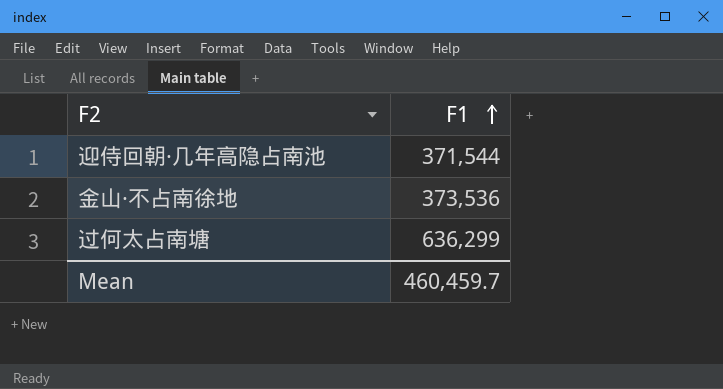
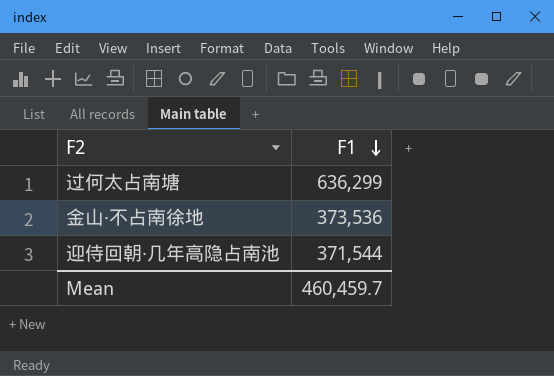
row order: F1 ascending -> F1 descending

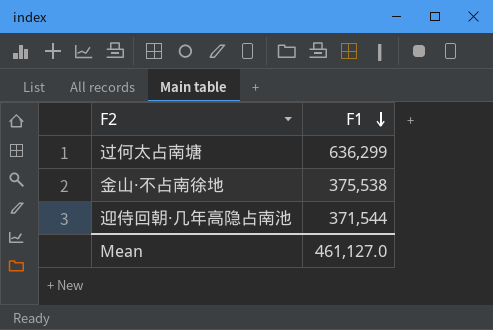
金山·不占南徐地 | F1: 373,536 -> 375,538
Mean | F1: 460,459.7 -> 461,127.0

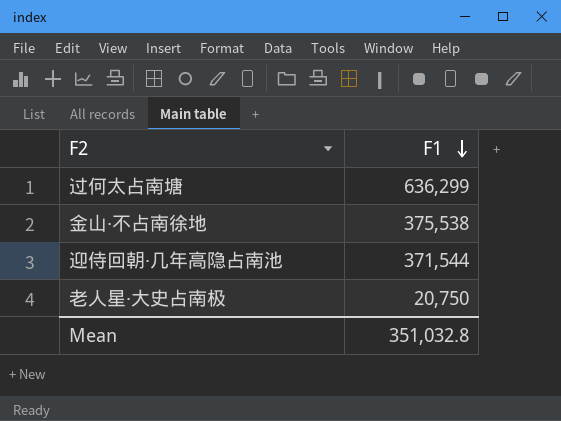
row 老人星·大史占南极: none -> 20,750
Mean | F1: 461,127.0 -> 351,032.8

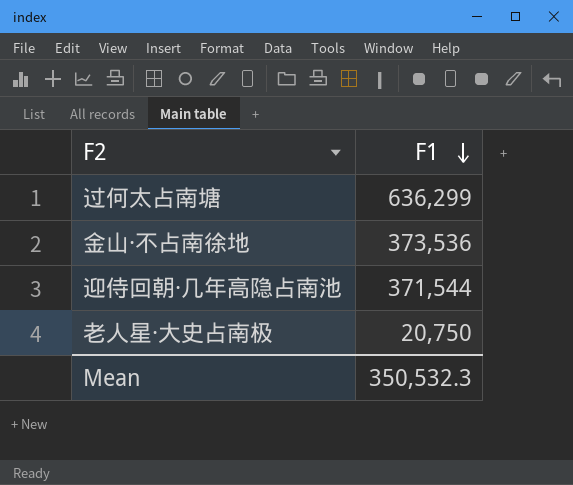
金山·不占南徐地 | F1: 375,538 -> 373,536
Mean | F1: 351,032.8 -> 350,532.3

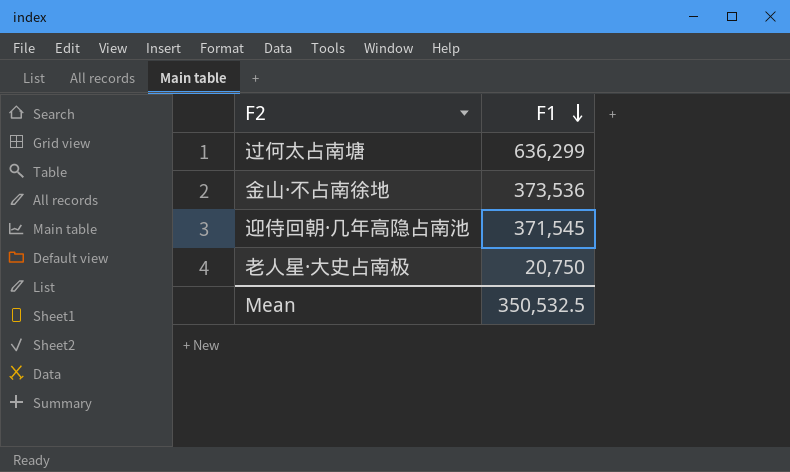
迎侍回朝·几年高隐占南池 | F1: 371,544 -> 371,545
Mean | F1: 350,532.3 -> 350,532.5

